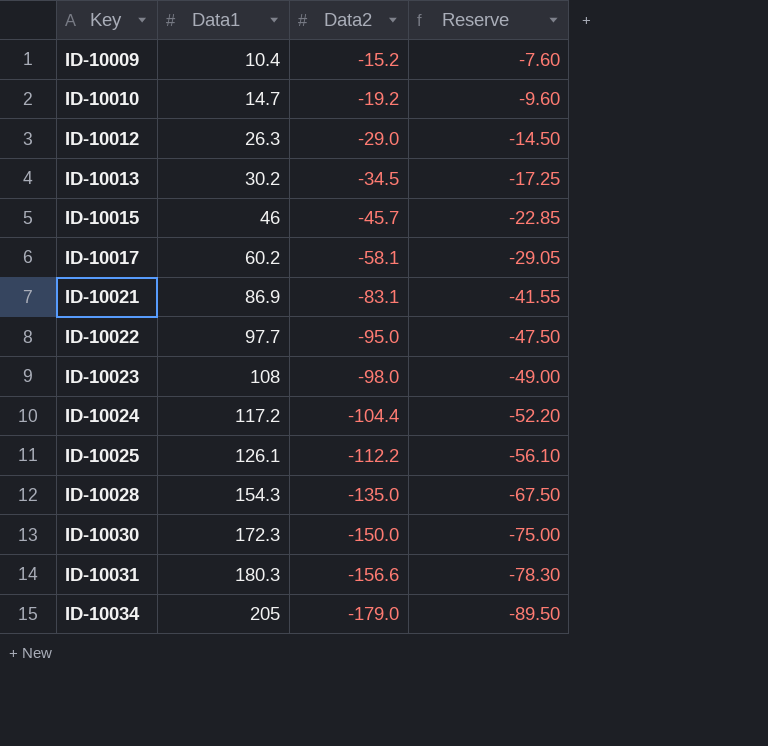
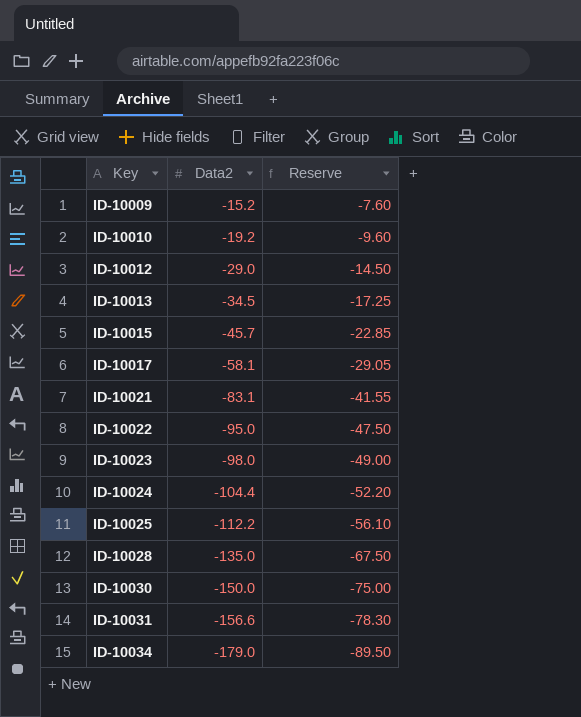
column Data1 | position: 2 -> none

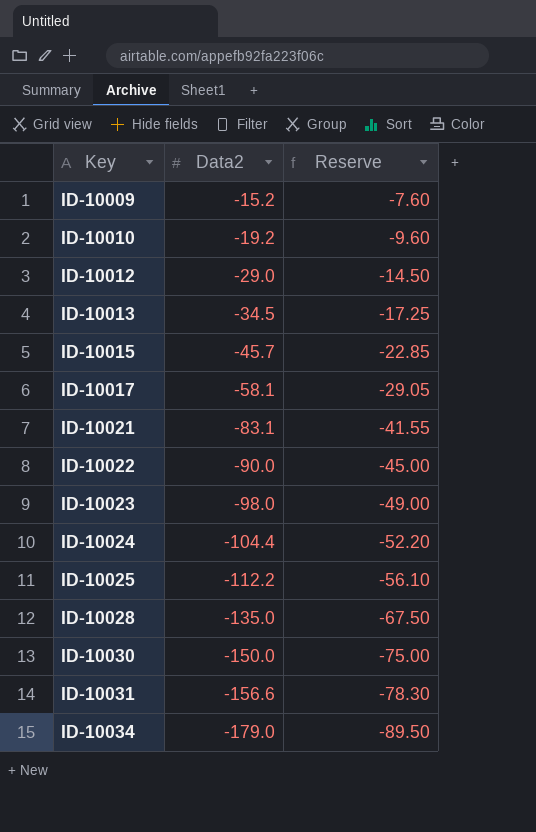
ID-10022 | Data2: -95.0 -> -90.0
ID-10022 | Reserve: -47.50 -> -45.00

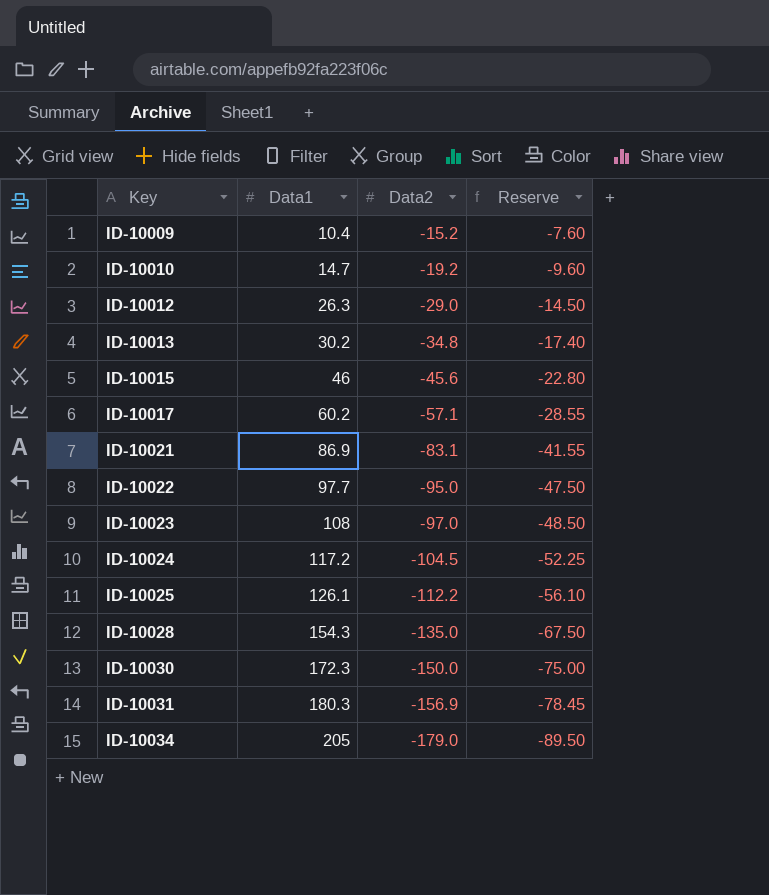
column Data1 | position: none -> 2
ID-10013 | Data2: -34.5 -> -34.8
ID-10013 | Reserve: -17.25 -> -17.40
ID-10015 | Data2: -45.7 -> -45.6
ID-10015 | Reserve: -22.85 -> -22.80
ID-10017 | Data2: -58.1 -> -57.1
ID-10017 | Reserve: -29.05 -> -28.55
ID-10022 | Data2: -90.0 -> -95.0
ID-10022 | Reserve: -45.00 -> -47.50
ID-10023 | Data2: -98.0 -> -97.0
ID-10023 | Reserve: -49.00 -> -48.50
ID-10024 | Data2: -104.4 -> -104.5
ID-10024 | Reserve: -52.20 -> -52.25
ID-10031 | Data2: -156.6 -> -156.9
ID-10031 | Reserve: -78.30 -> -78.45

